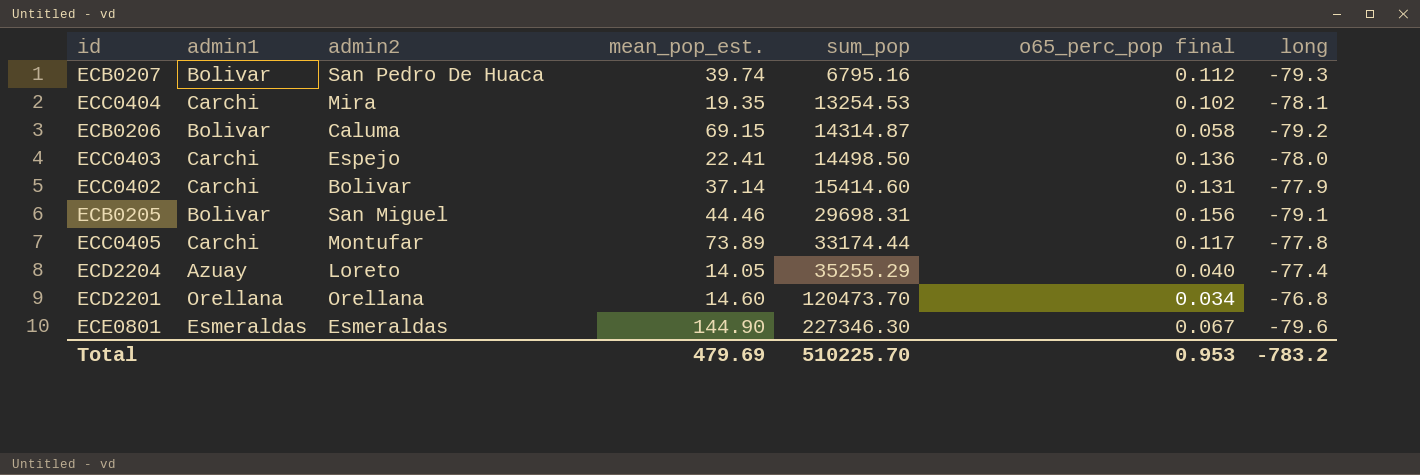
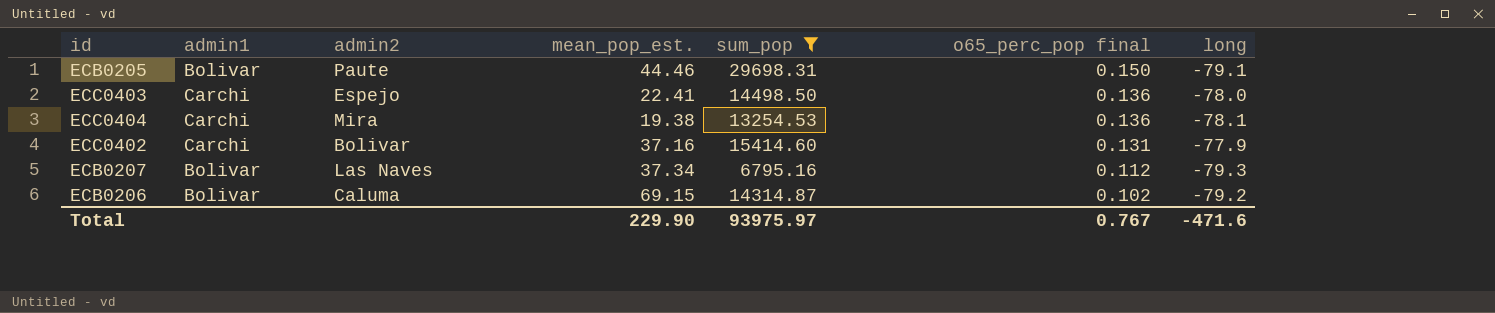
filter: none -> sum_pop <= 29698.31
row order: sum_pop ascending -> o65_perc_pop final descending
ECB0205 | admin2: San Miguel -> Paute
ECB0205 | o65_perc_pop final: 0.156 -> 0.150
ECC0404 | mean_pop_est.: 19.35 -> 19.38
ECC0404 | o65_perc_pop final: 0.102 -> 0.136
ECC0402 | mean_pop_est.: 37.14 -> 37.16
ECB0207 | admin2: San Pedro De Huaca -> Las Naves
ECB0207 | mean_pop_est.: 39.74 -> 37.34
ECB0206 | o65_perc_pop final: 0.058 -> 0.102
Total | mean_pop_est.: 479.69 -> 229.90
Total | sum_pop: 510225.70 -> 93975.97
Total | o65_perc_pop final: 0.953 -> 0.767
Total | long: -783.2 -> -471.6

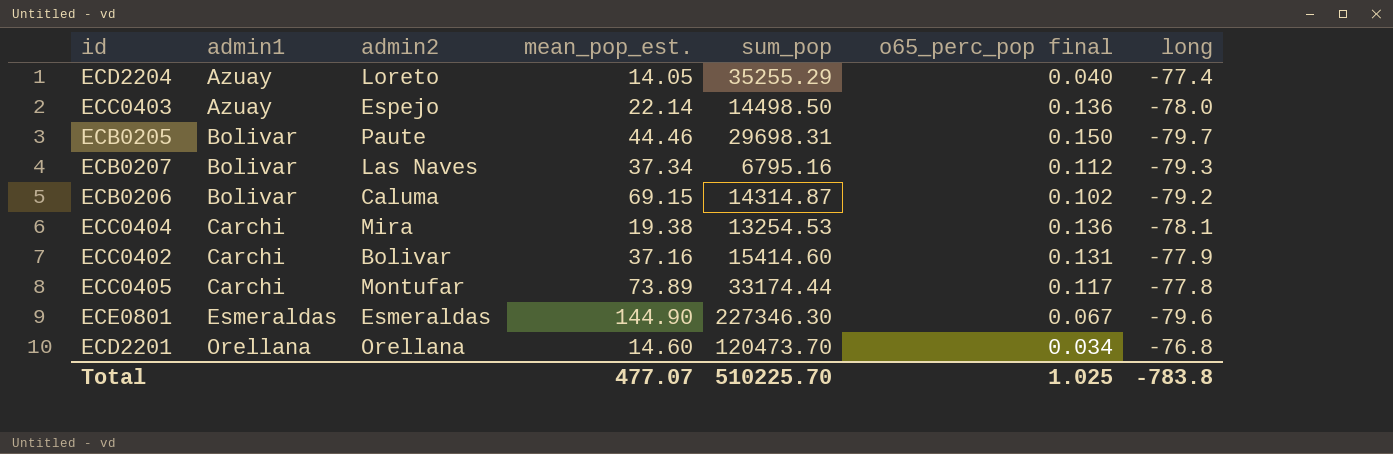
filter: sum_pop <= 29698.31 -> none
row order: o65_perc_pop final descending -> admin1 ascending
ECC0403 | admin1: Carchi -> Azuay
ECC0403 | mean_pop_est.: 22.41 -> 22.14
ECB0205 | long: -79.1 -> -79.7
Total | mean_pop_est.: 229.90 -> 477.07
Total | sum_pop: 93975.97 -> 510225.70
Total | o65_perc_pop final: 0.767 -> 1.025
Total | long: -471.6 -> -783.8

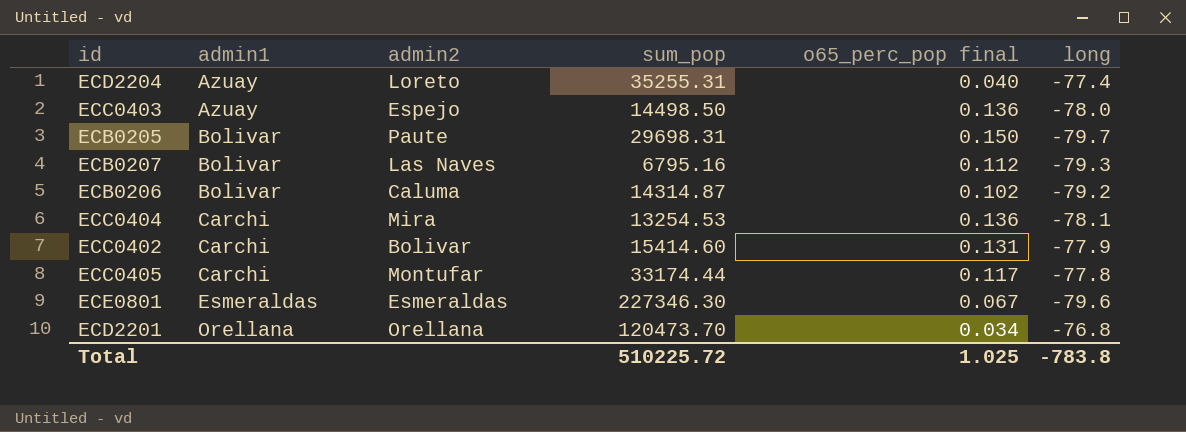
column mean_pop_est. | position: 4 -> none
ECD2204 | sum_pop: 35255.29 -> 35255.31
Total | sum_pop: 510225.70 -> 510225.72

